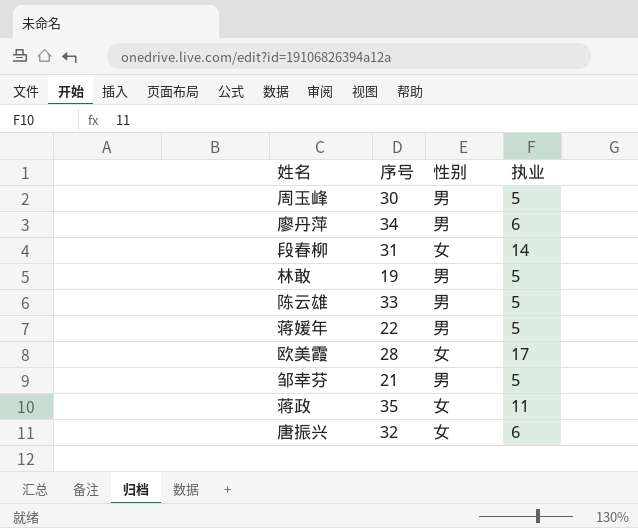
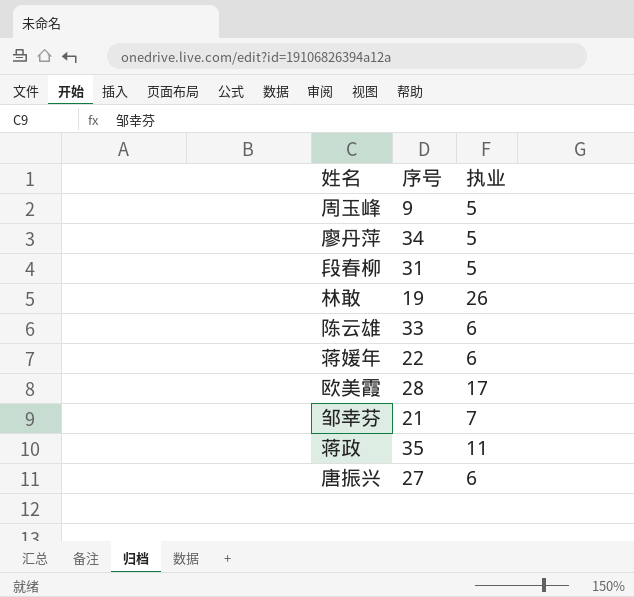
column 性别 | position: 3 -> none
周玉峰 | 序号: 30 -> 9
廖丹萍 | 执业: 6 -> 5
段春柳 | 执业: 14 -> 5
林敢 | 执业: 5 -> 26
陈云雄 | 执业: 5 -> 6
蒋媛年 | 执业: 5 -> 6
邹幸芬 | 执业: 5 -> 7
唐振兴 | 序号: 32 -> 27

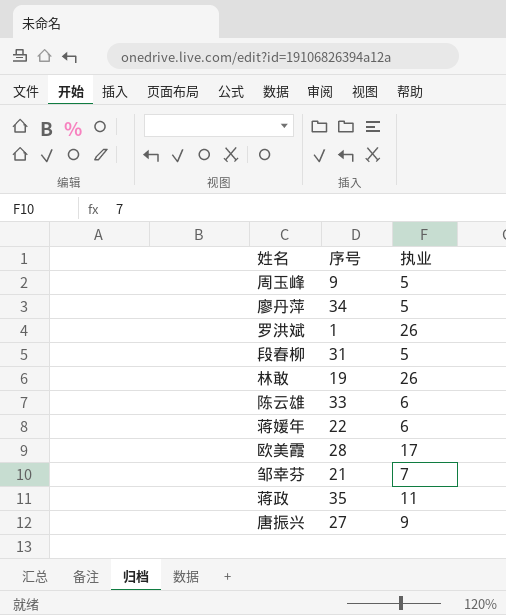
row 罗洪斌: none -> 1 | 26
唐振兴 | 执业: 6 -> 9

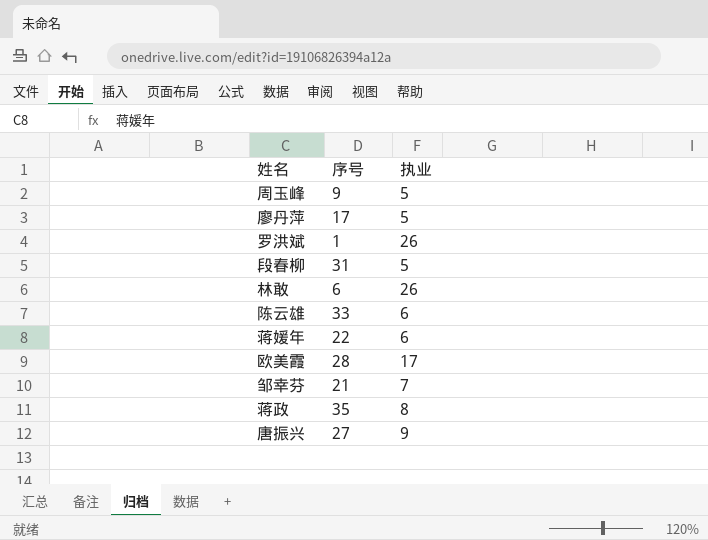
廖丹萍 | 序号: 34 -> 17
林敢 | 序号: 19 -> 6
蒋政 | 执业: 11 -> 8

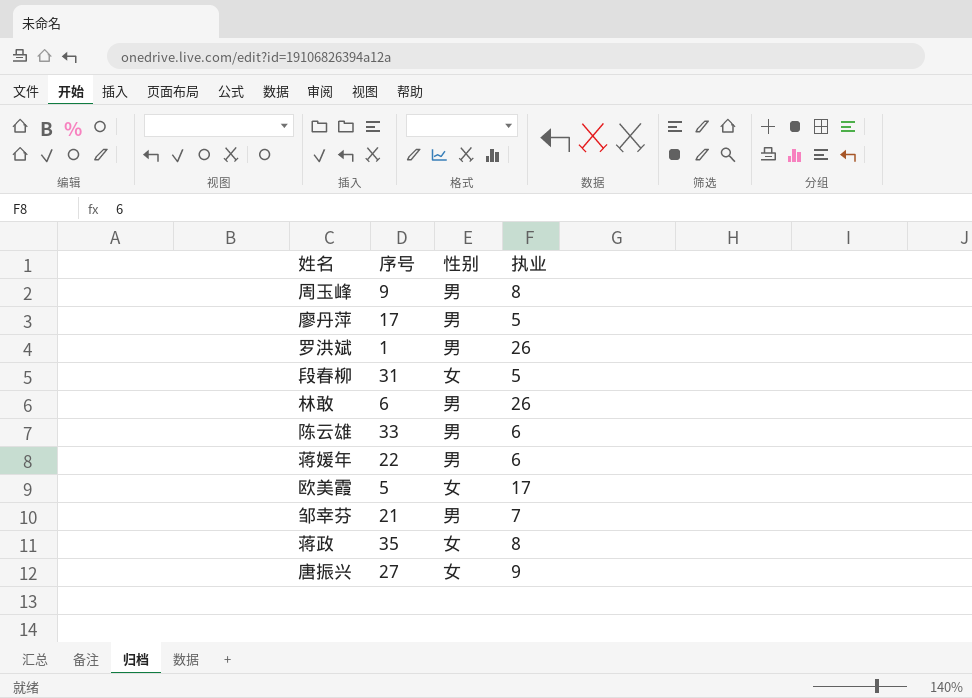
column 性别 | position: none -> 3
周玉峰 | 执业: 5 -> 8
欧美霞 | 序号: 28 -> 5

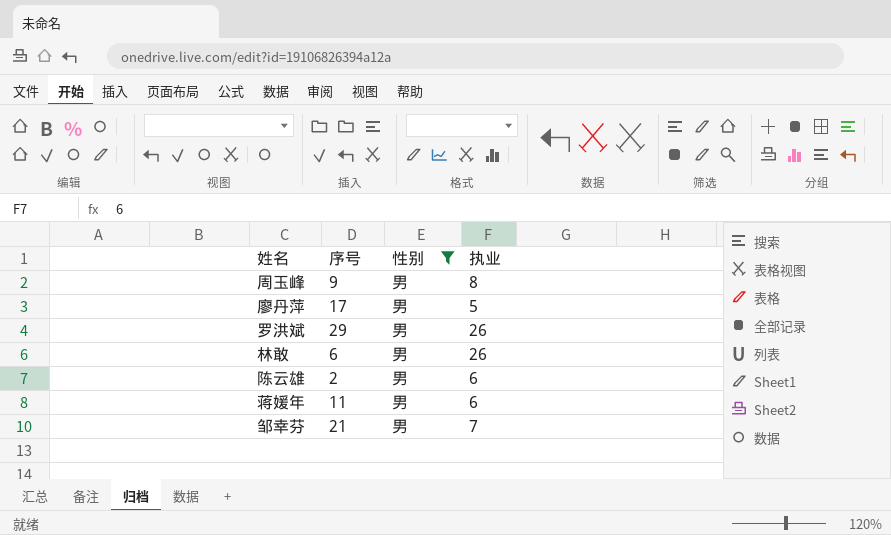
filter: none -> 性别 = 男
罗洪斌 | 序号: 1 -> 29
陈云雄 | 序号: 33 -> 2
蒋媛年 | 序号: 22 -> 11

